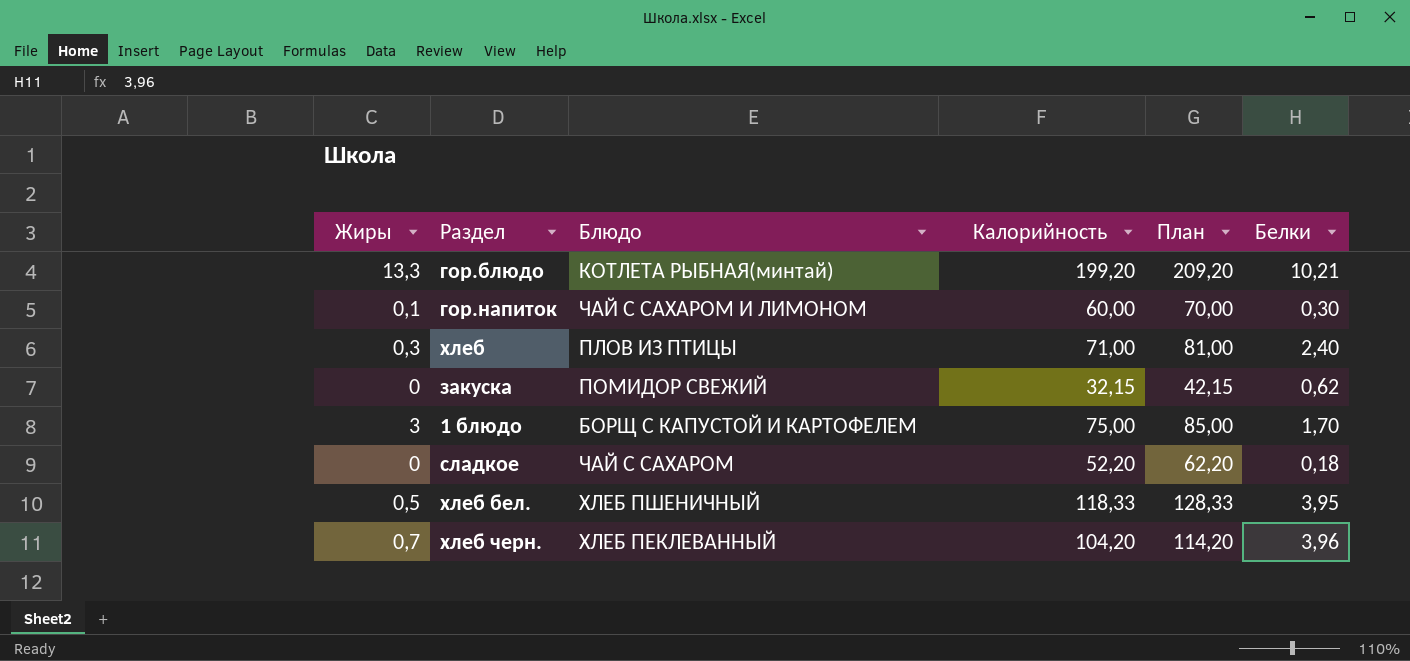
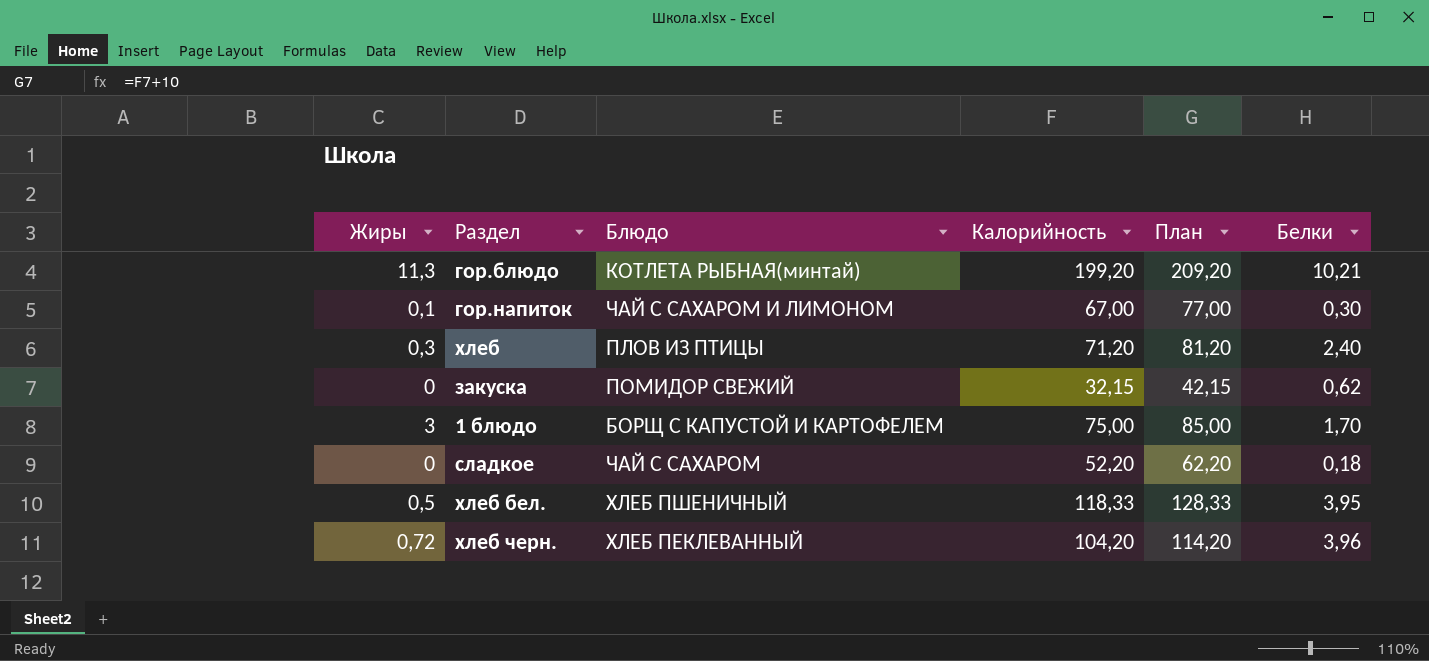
гор.блюдо | Жиры: 13,3 -> 11,3
гор.напиток | Калорийность: 60,00 -> 67,00
гор.напиток | План: 70,00 -> 77,00
хлеб | Калорийность: 71,00 -> 71,20
хлеб | План: 81,00 -> 81,20
хлеб черн. | Жиры: 0,7 -> 0,72

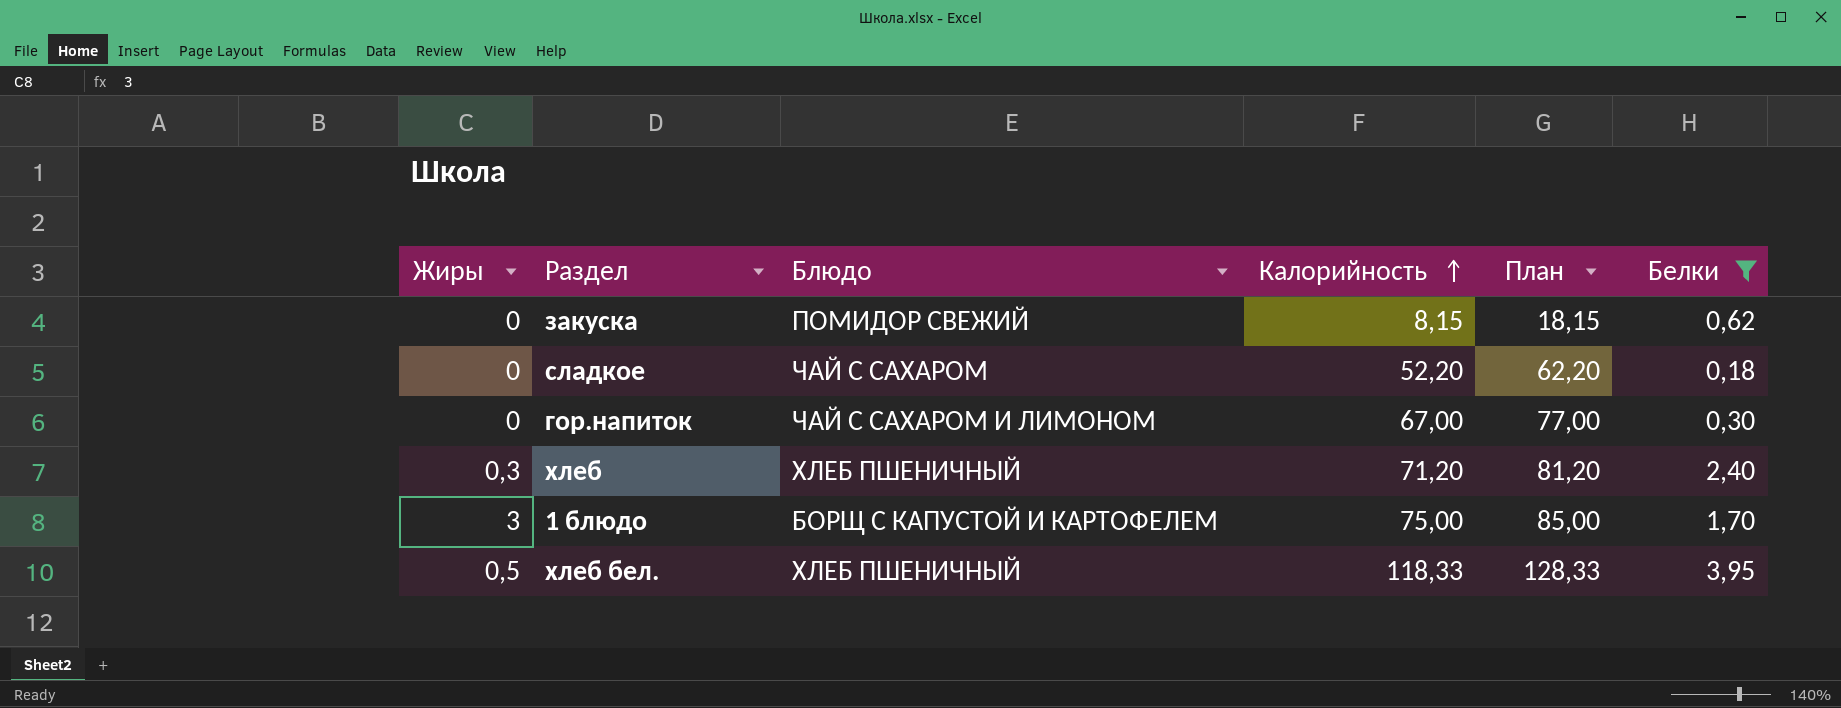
filter: none -> Белки <= 3,95
row order: none -> Калорийность ascending
закуска | Калорийность: 32,15 -> 8,15
закуска | План: 42,15 -> 18,15
гор.напиток | Жиры: 0,1 -> 0
хлеб | Блюдо: ПЛОВ ИЗ ПТИЦЫ -> ХЛЕБ ПШЕНИЧНЫЙ

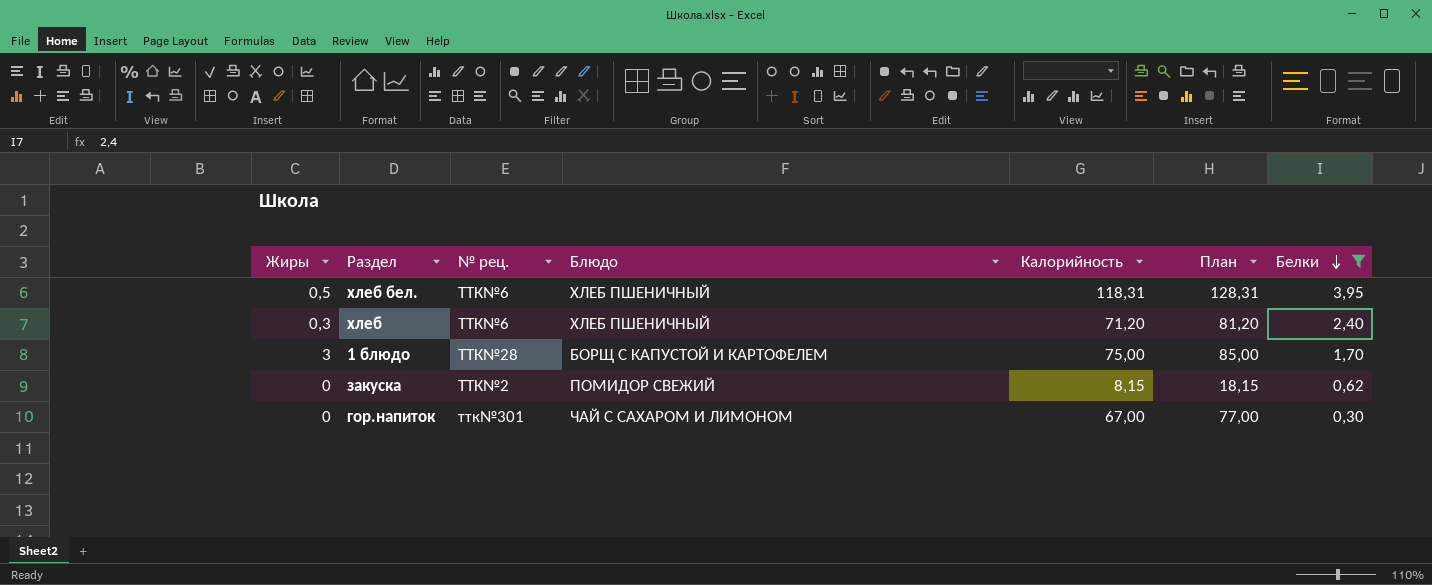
row order: Калорийность ascending -> Белки descending
column № рец. | position: none -> 3
row сладкое: 0 | ЧАЙ С САХАРОМ | 52,20 | 62,20 | 0,18 -> none
хлеб бел. | Калорийность: 118,33 -> 118,31
хлеб бел. | План: 128,33 -> 128,31

